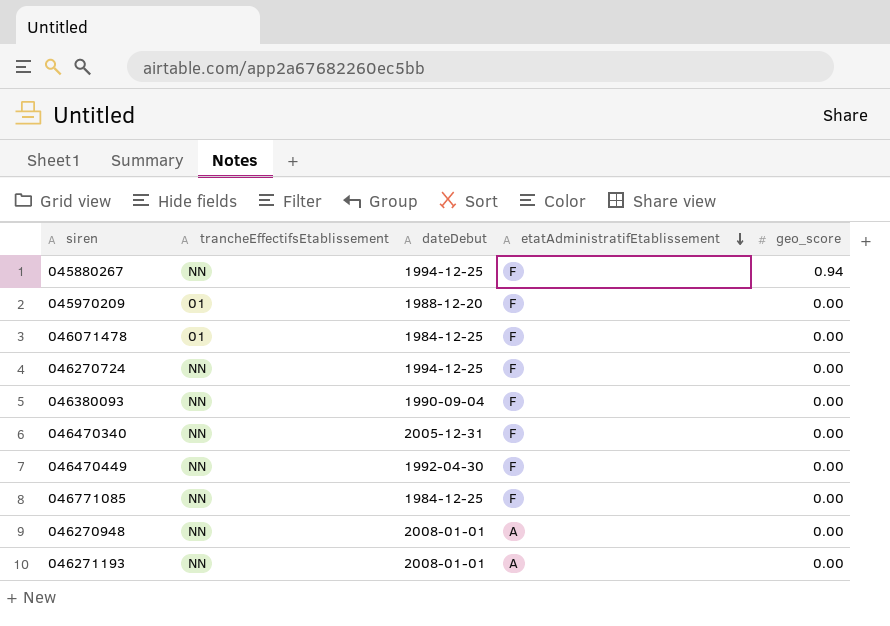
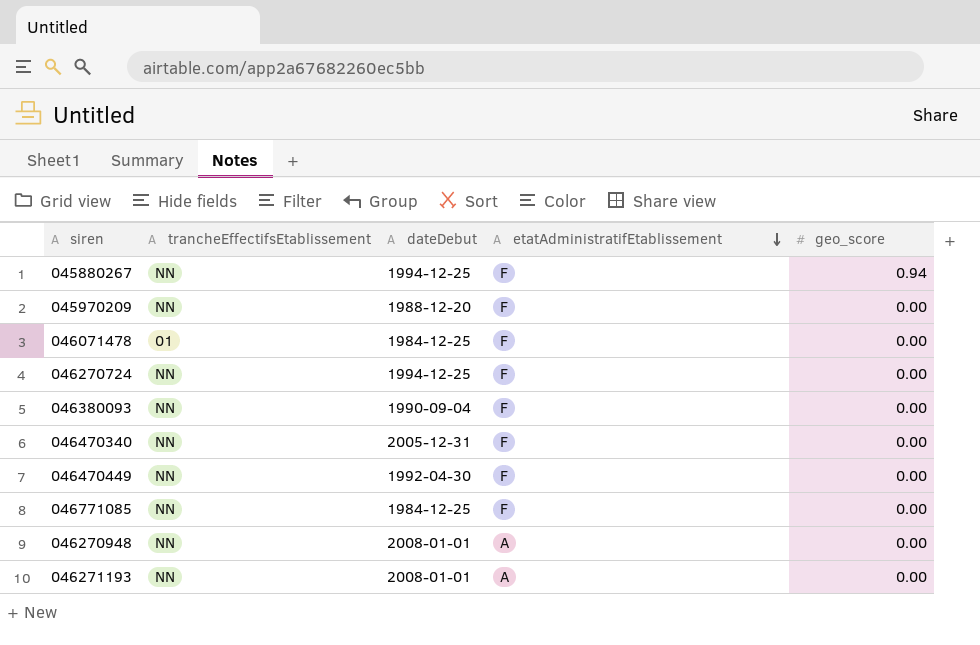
045970209 | trancheEffectifsEtablissement: 01 -> NN

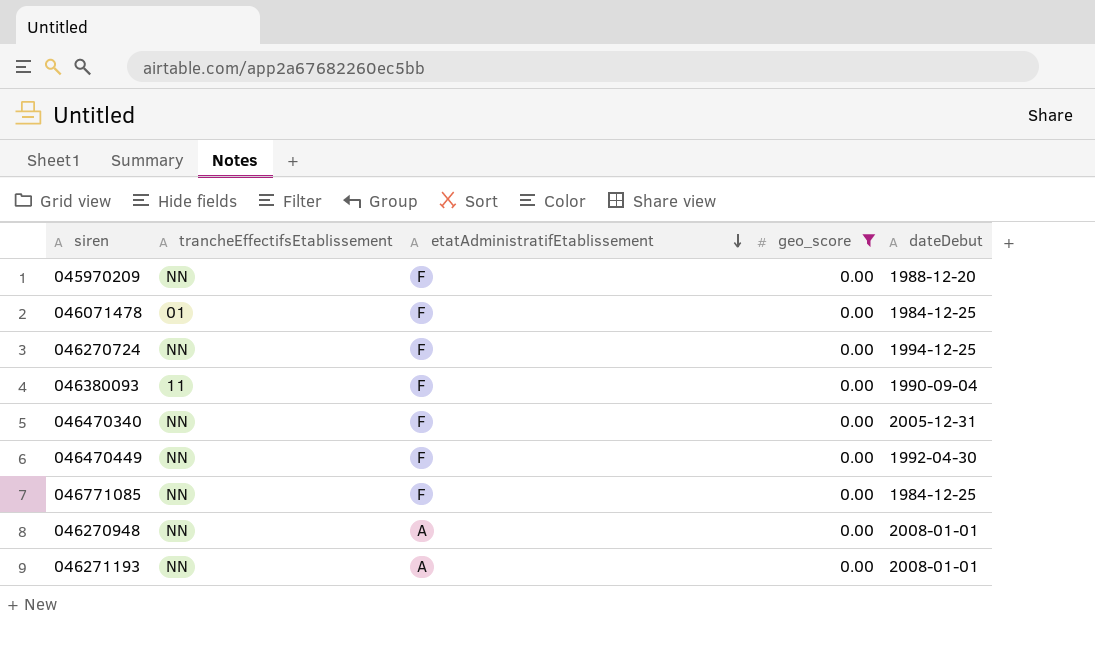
filter: none -> geo_score = 0.00
column dateDebut | position: 3 -> 5
046380093 | trancheEffectifsEtablissement: NN -> 11

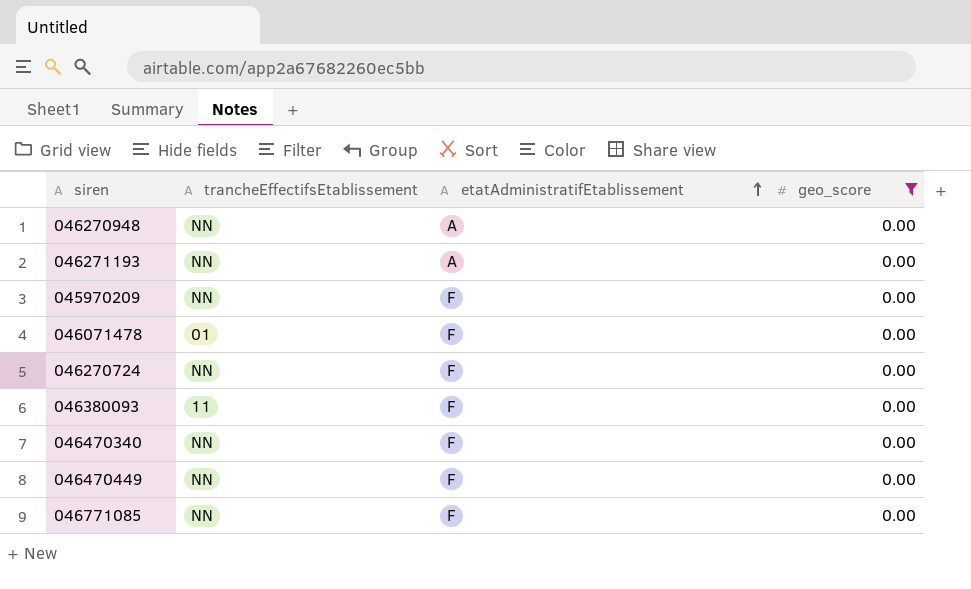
row order: etatAdministratifEtablissement descending -> etatAdministratifEtablissement ascending
column dateDebut | position: 5 -> none

